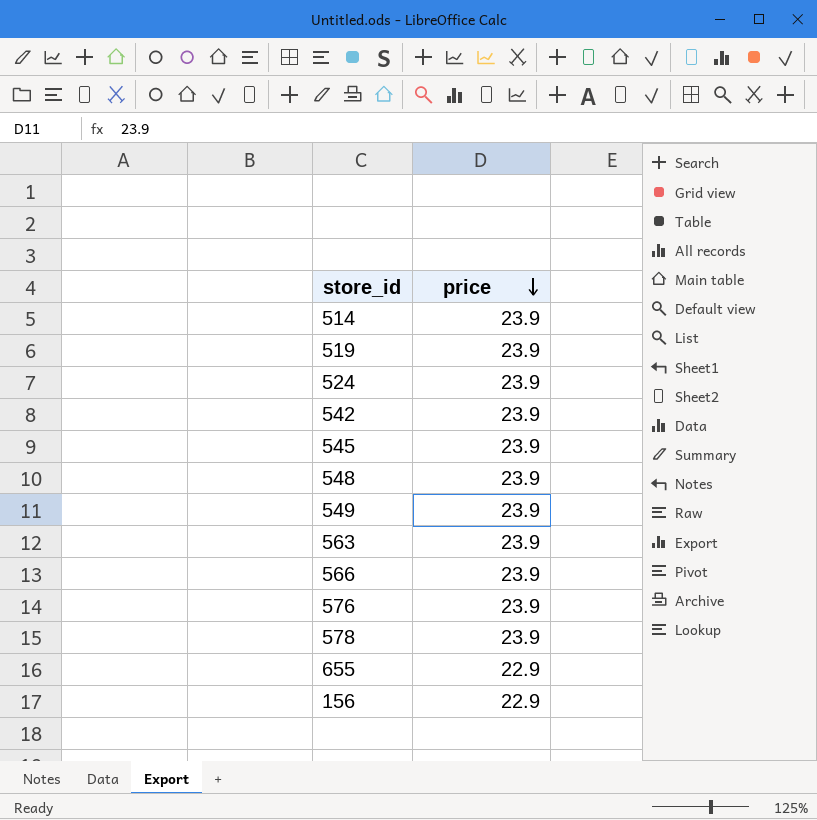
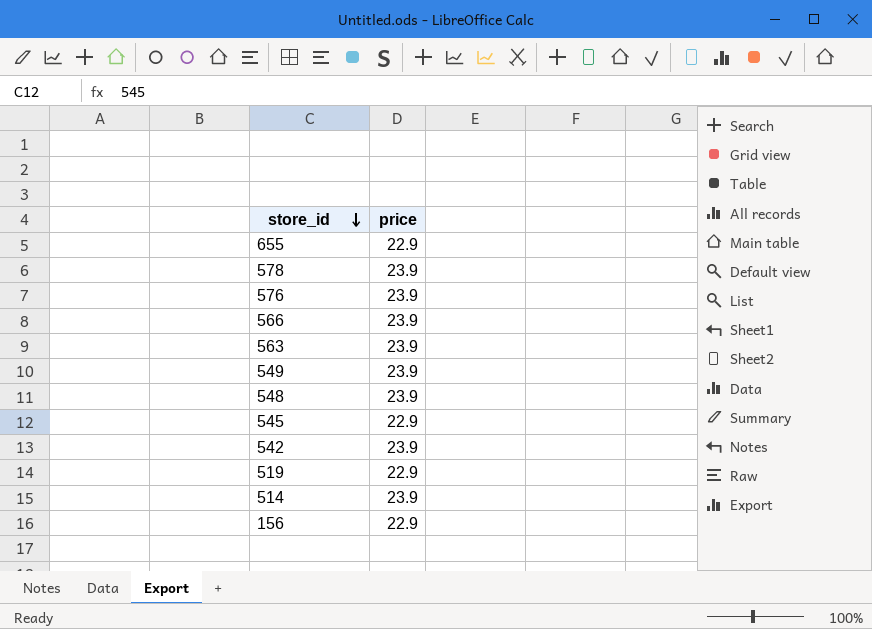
row order: price descending -> store_id descending
row 524: 23.9 -> none
545 | price: 23.9 -> 22.9
519 | price: 23.9 -> 22.9

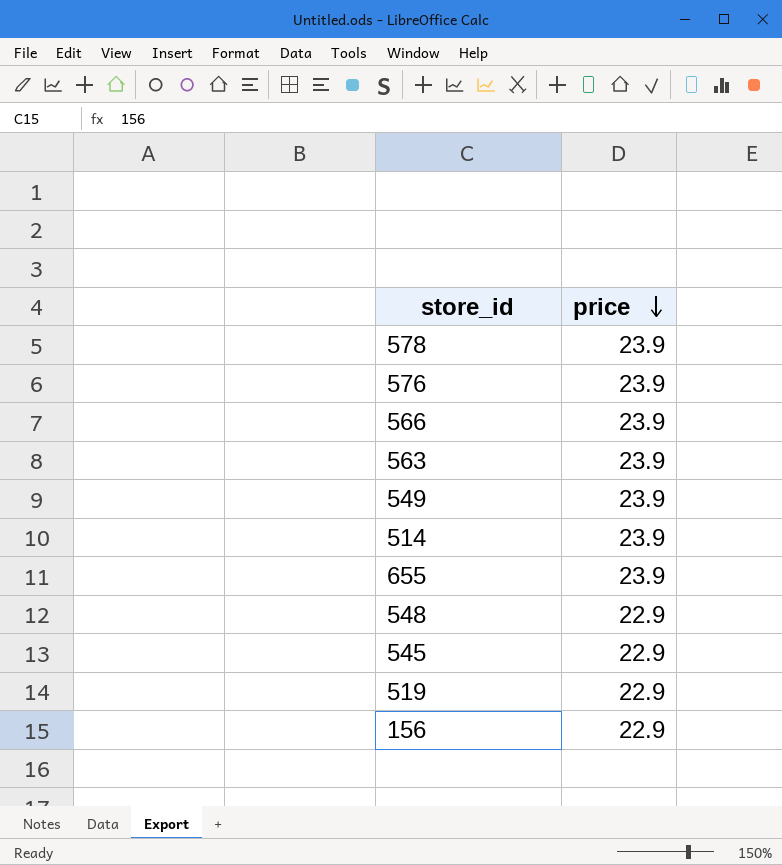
row order: store_id descending -> price descending
row 542: 23.9 -> none
655 | price: 22.9 -> 23.9
548 | price: 23.9 -> 22.9

